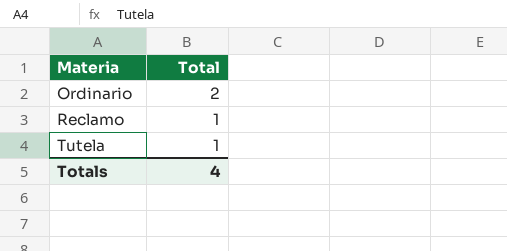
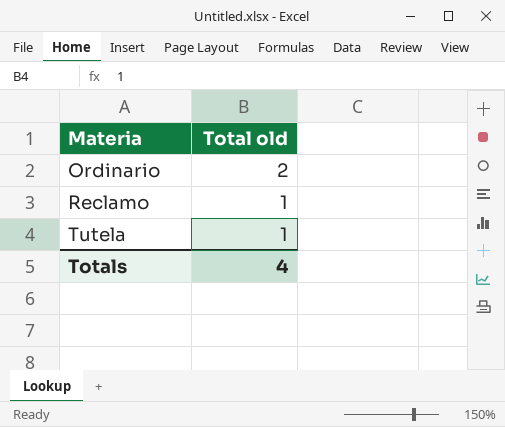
column name: Total -> Total old

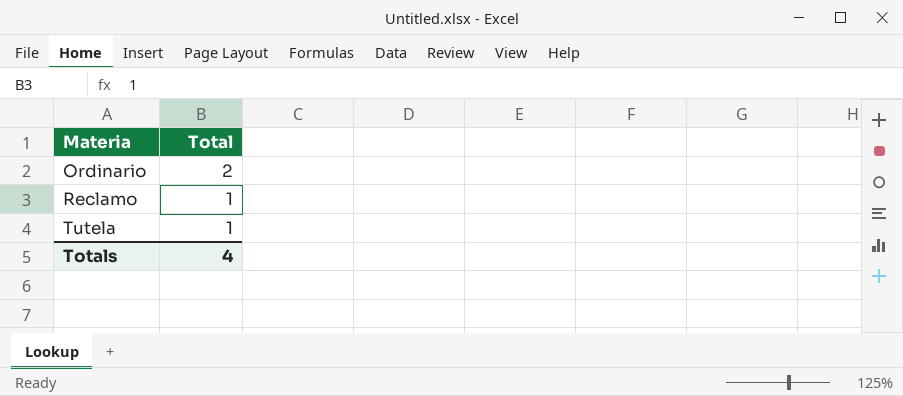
column name: Total old -> Total

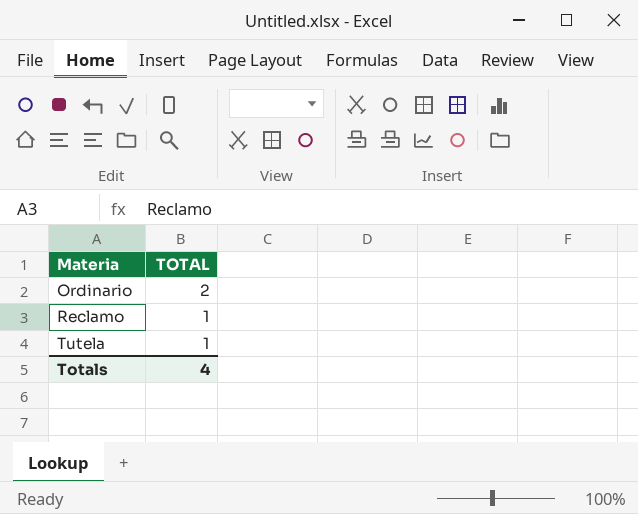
column name: Total -> TOTAL

